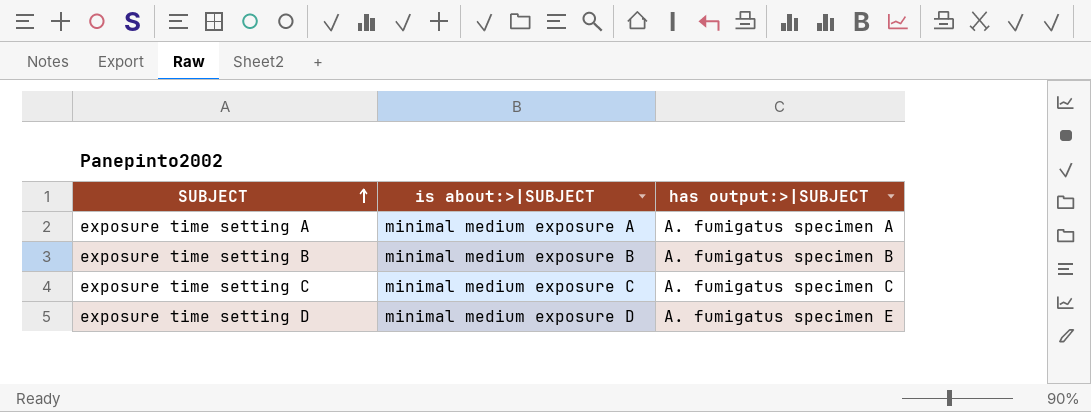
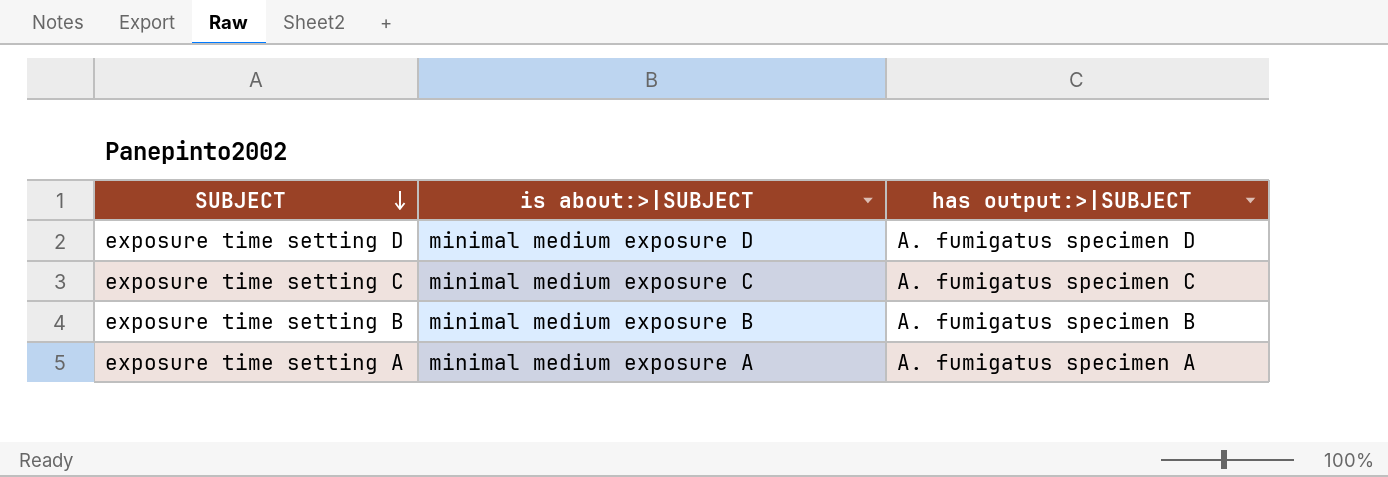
row order: SUBJECT ascending -> SUBJECT descending
exposure time setting D | has output:>|SUBJECT: A. fumigatus specimen E -> A. fumigatus specimen D

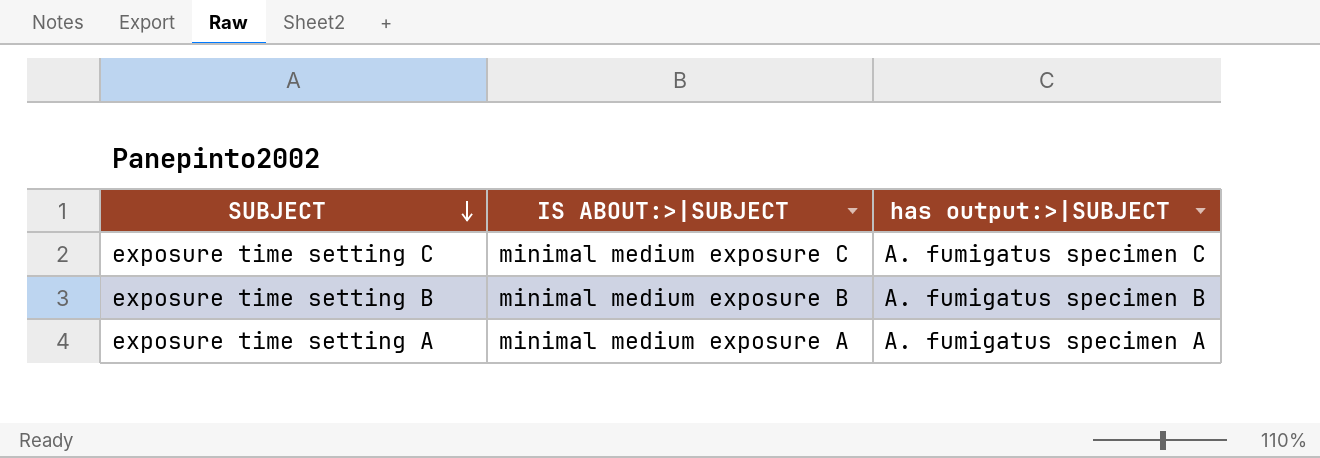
column name: is about:>|SUBJECT -> IS ABOUT:>|SUBJECT
row exposure time setting D: minimal medium exposure D | A. fumigatus specimen D -> none

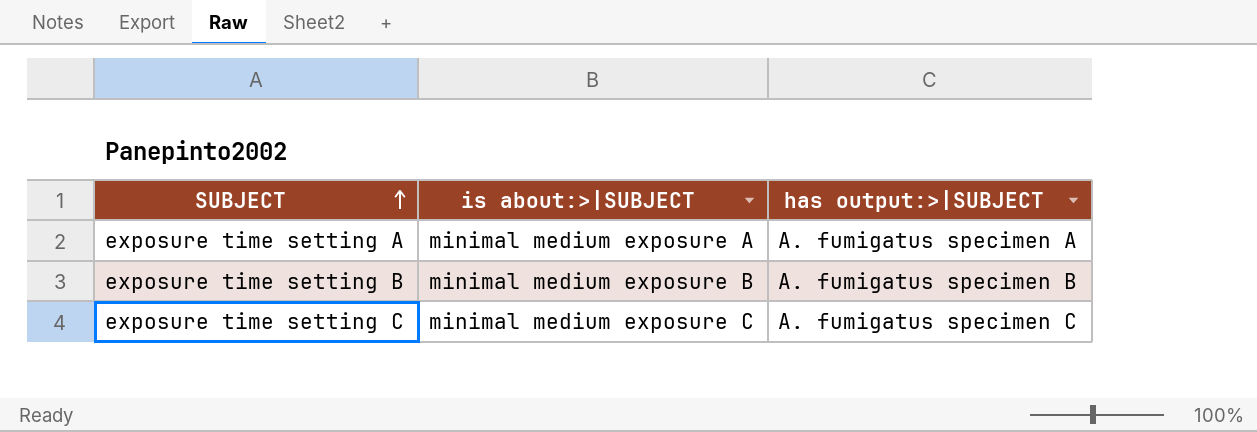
row order: SUBJECT descending -> SUBJECT ascending
column name: IS ABOUT:>|SUBJECT -> is about:>|SUBJECT

